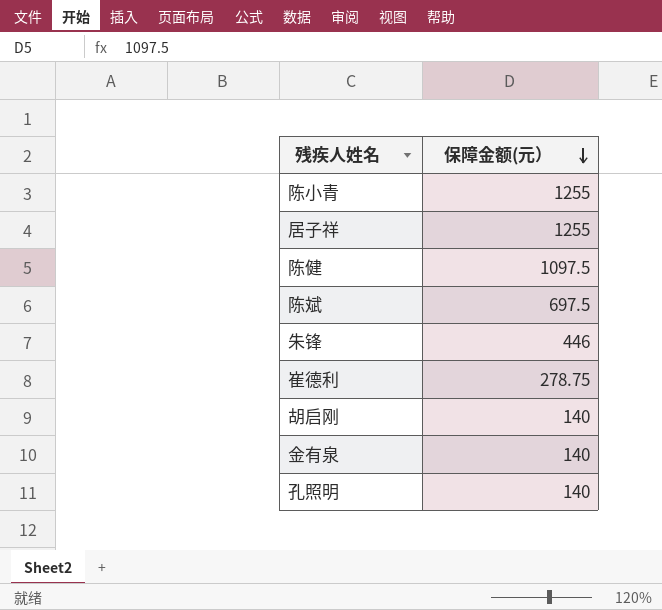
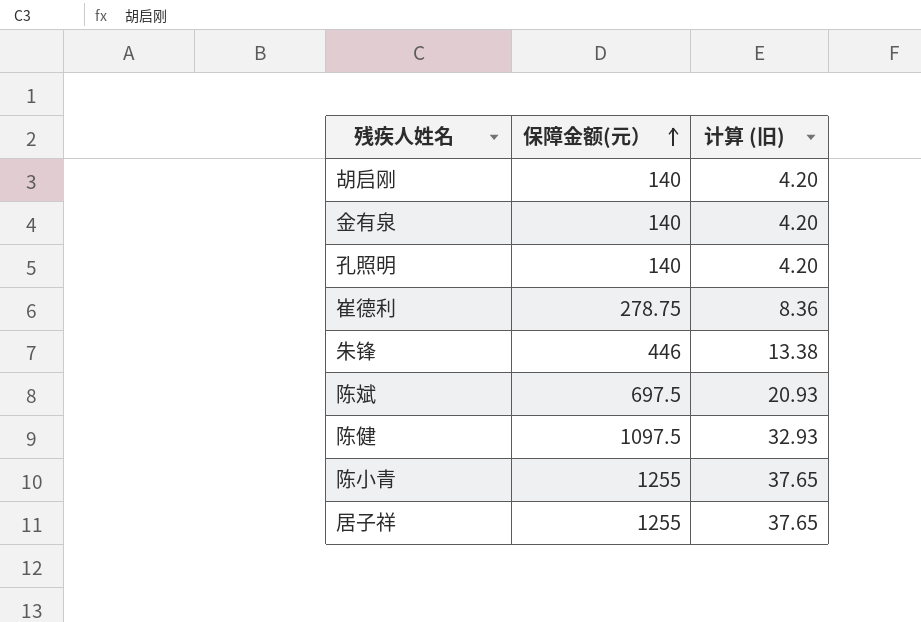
row order: 保障金额(元） descending -> 保障金额(元） ascending
column 计算 (旧) | formula: none -> [保障金额(元）] * 0.03

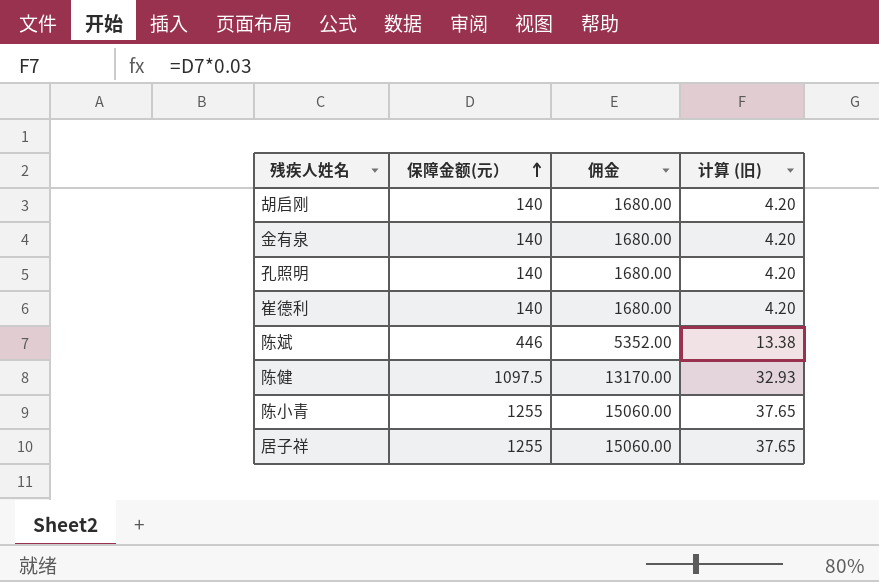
column 佣金 | formula: none -> [保障金额(元）] * 12
row 朱锋: 446 | 13.38 -> none
崔德利 | 保障金额(元）: 278.75 -> 140
崔德利 | 计算 (旧): 8.36 -> 4.20
陈斌 | 保障金额(元）: 697.5 -> 446
陈斌 | 计算 (旧): 20.93 -> 13.38

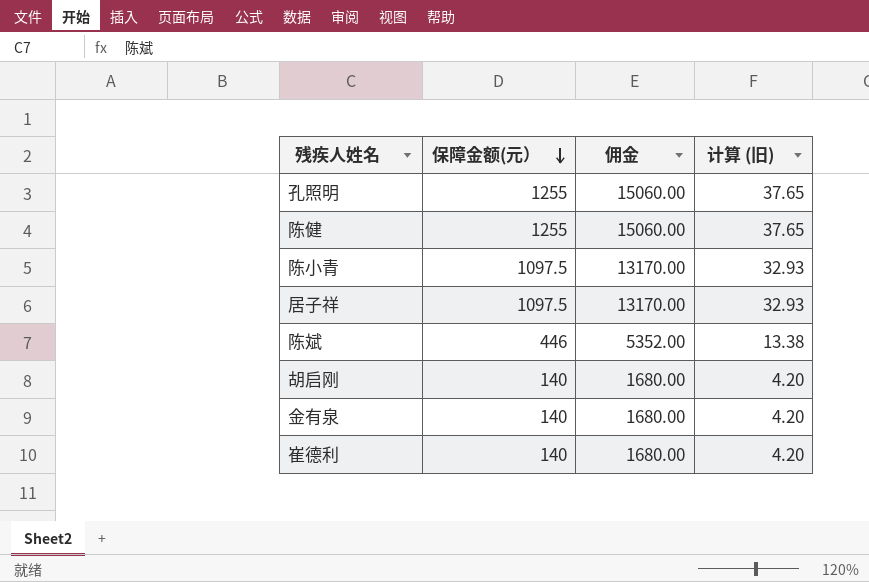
row order: 保障金额(元） ascending -> 保障金额(元） descending
孔照明 | 保障金额(元）: 140 -> 1255
孔照明 | 佣金: 1680.00 -> 15060.00
孔照明 | 计算 (旧): 4.20 -> 37.65
陈健 | 保障金额(元）: 1097.5 -> 1255
陈健 | 佣金: 13170.00 -> 15060.00
陈健 | 计算 (旧): 32.93 -> 37.65
陈小青 | 保障金额(元）: 1255 -> 1097.5
陈小青 | 佣金: 15060.00 -> 13170.00
陈小青 | 计算 (旧): 37.65 -> 32.93
居子祥 | 保障金额(元）: 1255 -> 1097.5
居子祥 | 佣金: 15060.00 -> 13170.00
居子祥 | 计算 (旧): 37.65 -> 32.93

